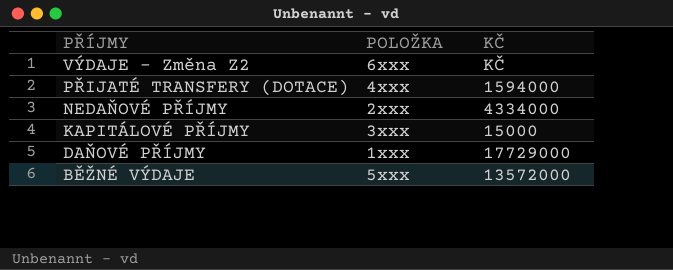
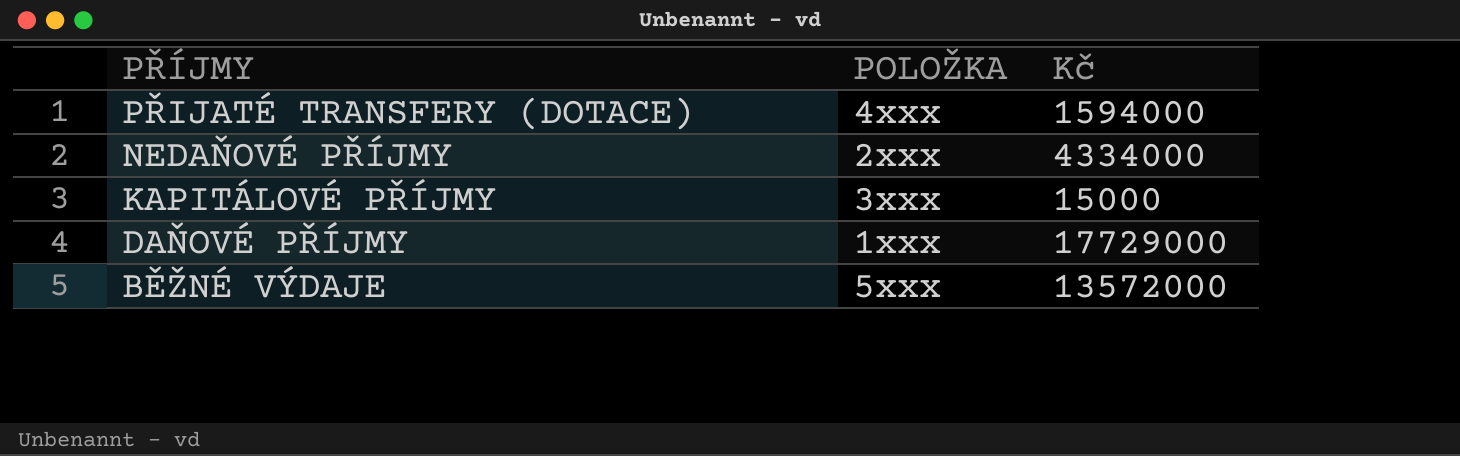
column name: KČ -> Kč
row VÝDAJE - Změna Z2: 6xxx | KČ -> none

